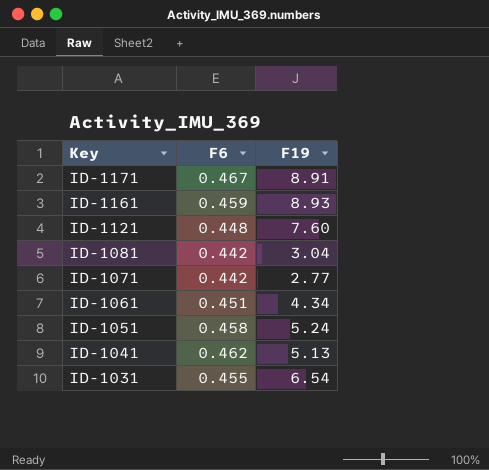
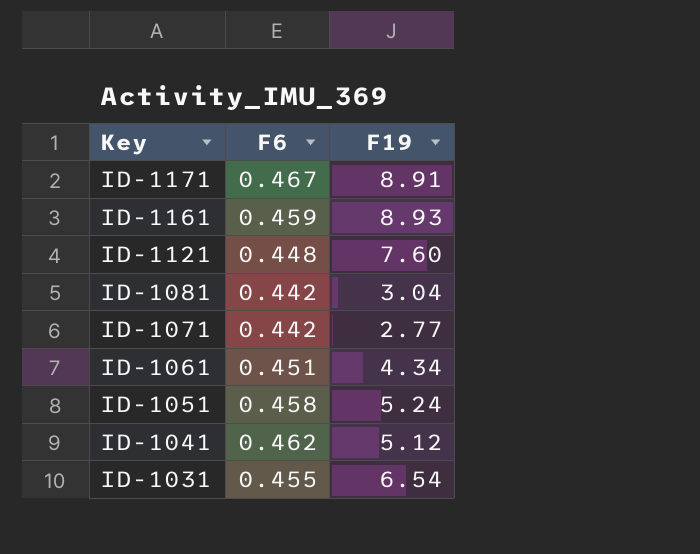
ID-1041 | F19: 5.13 -> 5.12

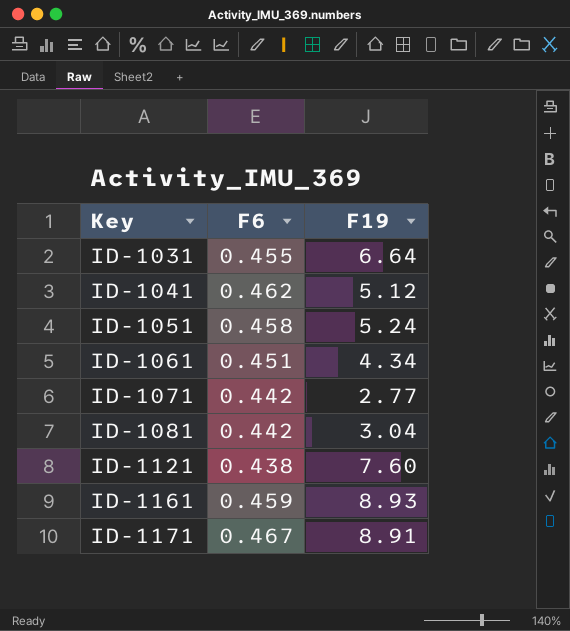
row order: Key descending -> Key ascending
ID-1031 | F19: 6.54 -> 6.64
ID-1121 | F6: 0.448 -> 0.438

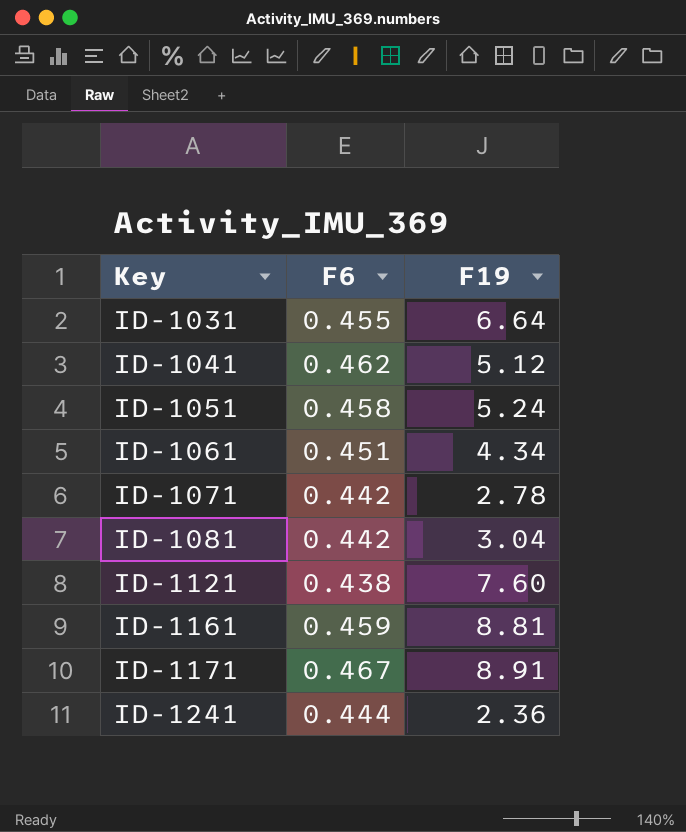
ID-1071 | F19: 2.77 -> 2.78
ID-1161 | F19: 8.93 -> 8.81
row ID-1241: none -> 0.444 | 2.36

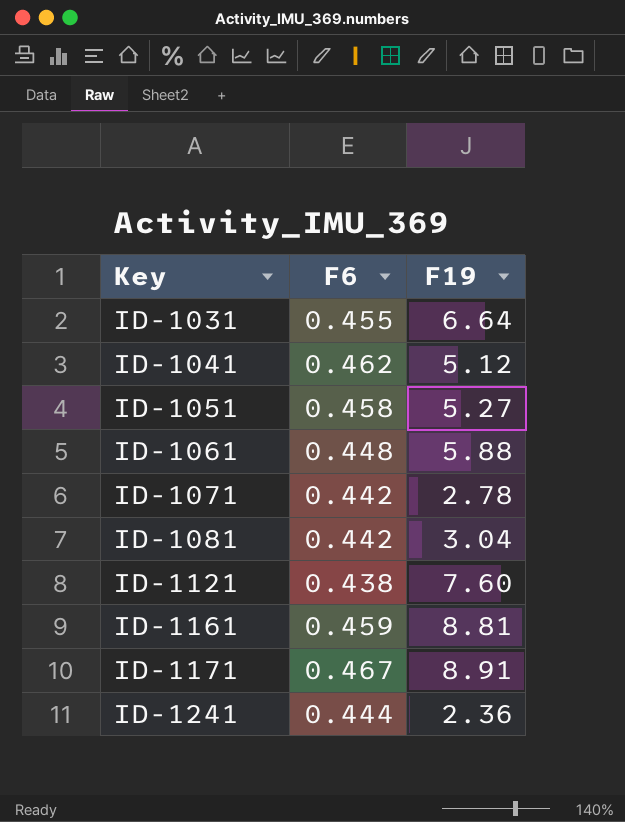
ID-1051 | F19: 5.24 -> 5.27
ID-1061 | F6: 0.451 -> 0.448
ID-1061 | F19: 4.34 -> 5.88

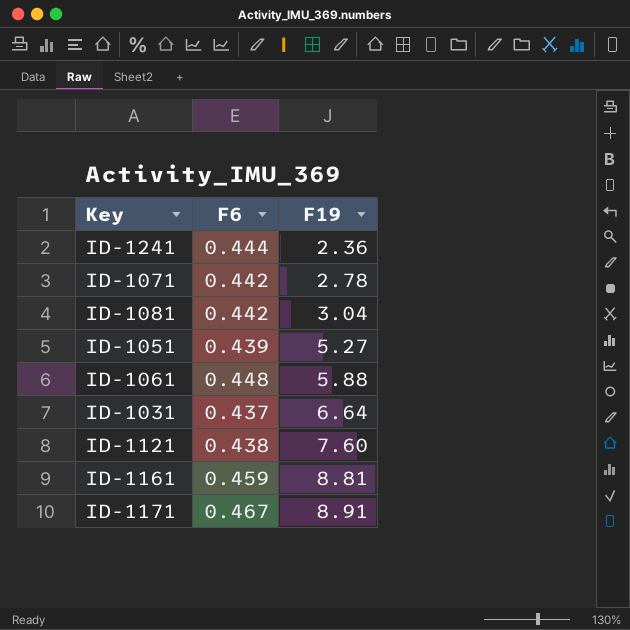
row order: Key ascending -> F19 ascending
row ID-1041: 0.462 | 5.12 -> none
ID-1051 | F6: 0.458 -> 0.439
ID-1031 | F6: 0.455 -> 0.437

